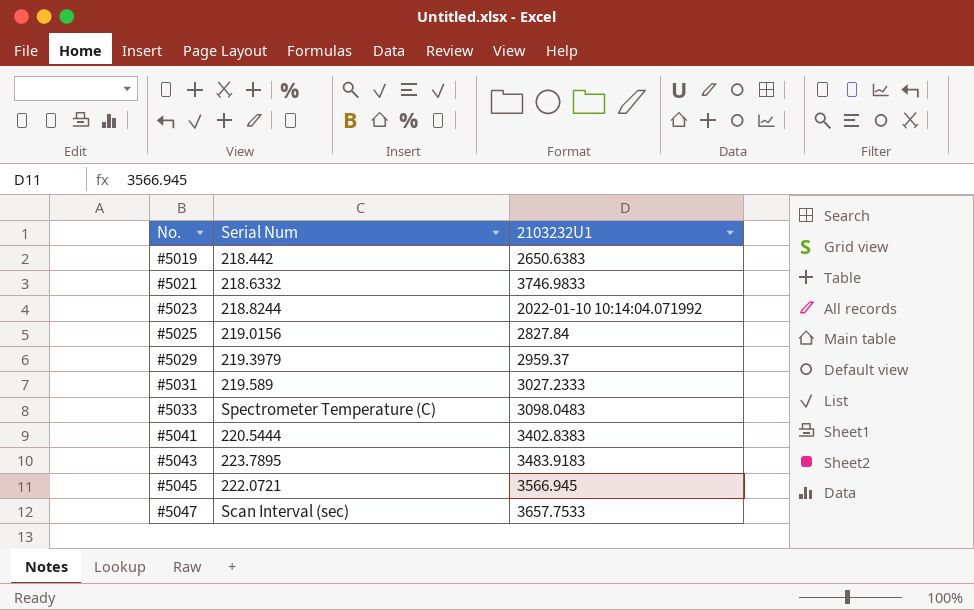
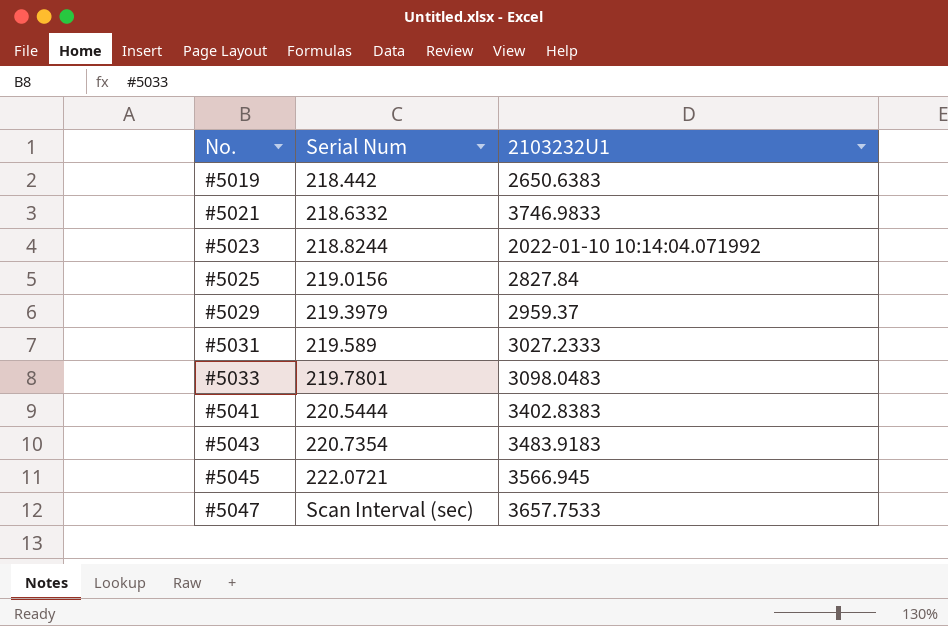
#5033 | Serial Num: Spectrometer Temperature (C) -> 219.7801
#5043 | Serial Num: 223.7895 -> 220.7354

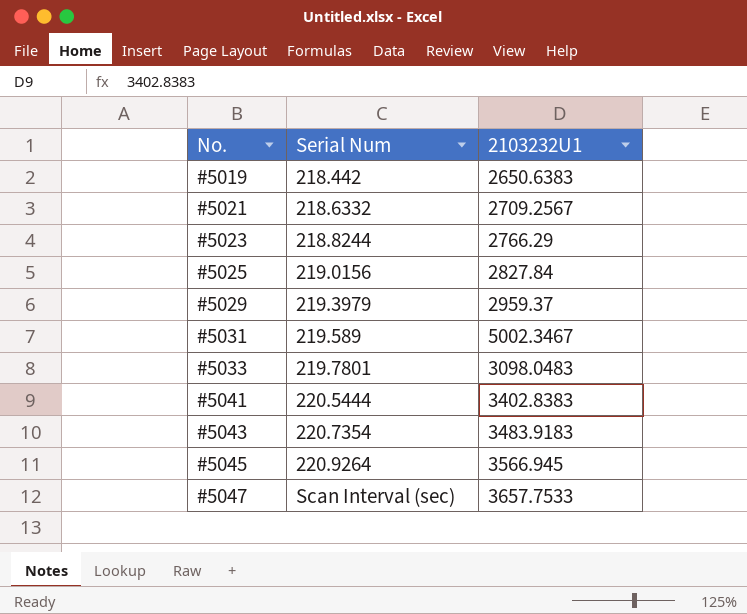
#5021 | 2103232U1: 3746.9833 -> 2709.2567
#5023 | 2103232U1: 2022-01-10 10:14:04.071992 -> 2766.29
#5031 | 2103232U1: 3027.2333 -> 5002.3467
#5045 | Serial Num: 222.0721 -> 220.9264

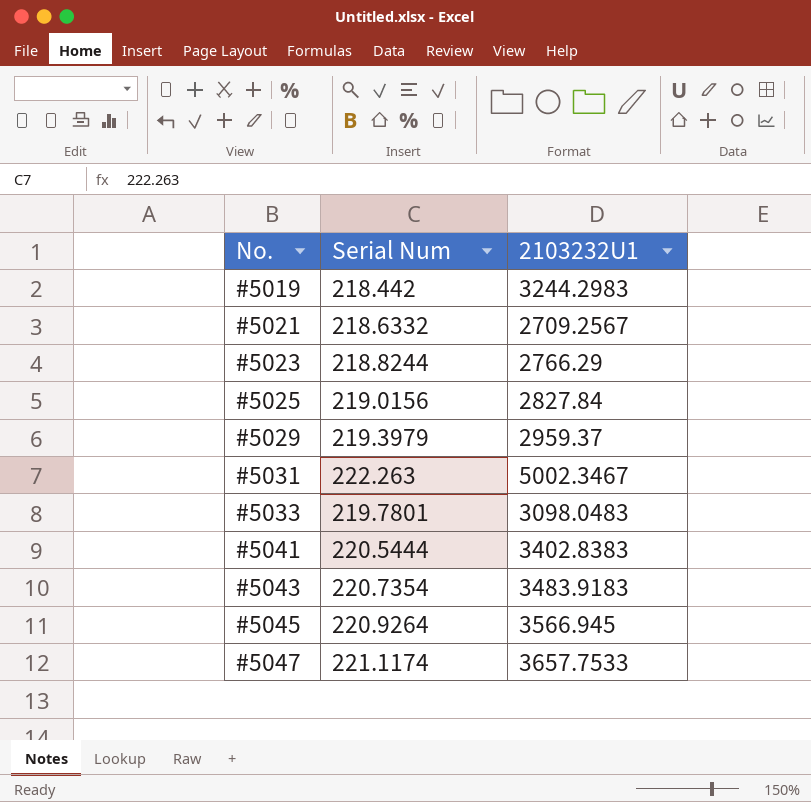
#5019 | 2103232U1: 2650.6383 -> 3244.2983
#5031 | Serial Num: 219.589 -> 222.263
#5047 | Serial Num: Scan Interval (sec) -> 221.1174

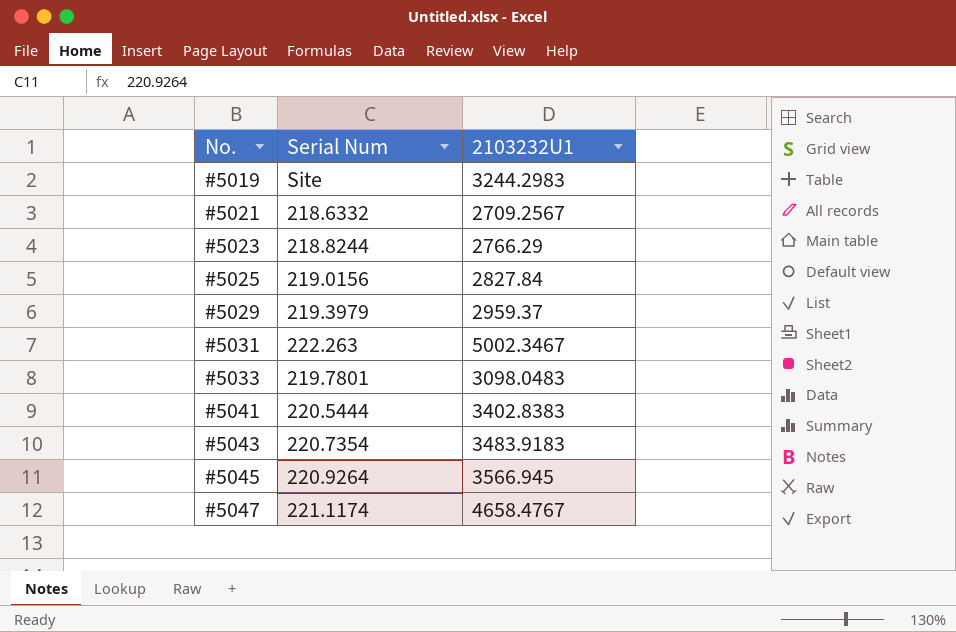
#5019 | Serial Num: 218.442 -> Site
#5047 | 2103232U1: 3657.7533 -> 4658.4767

